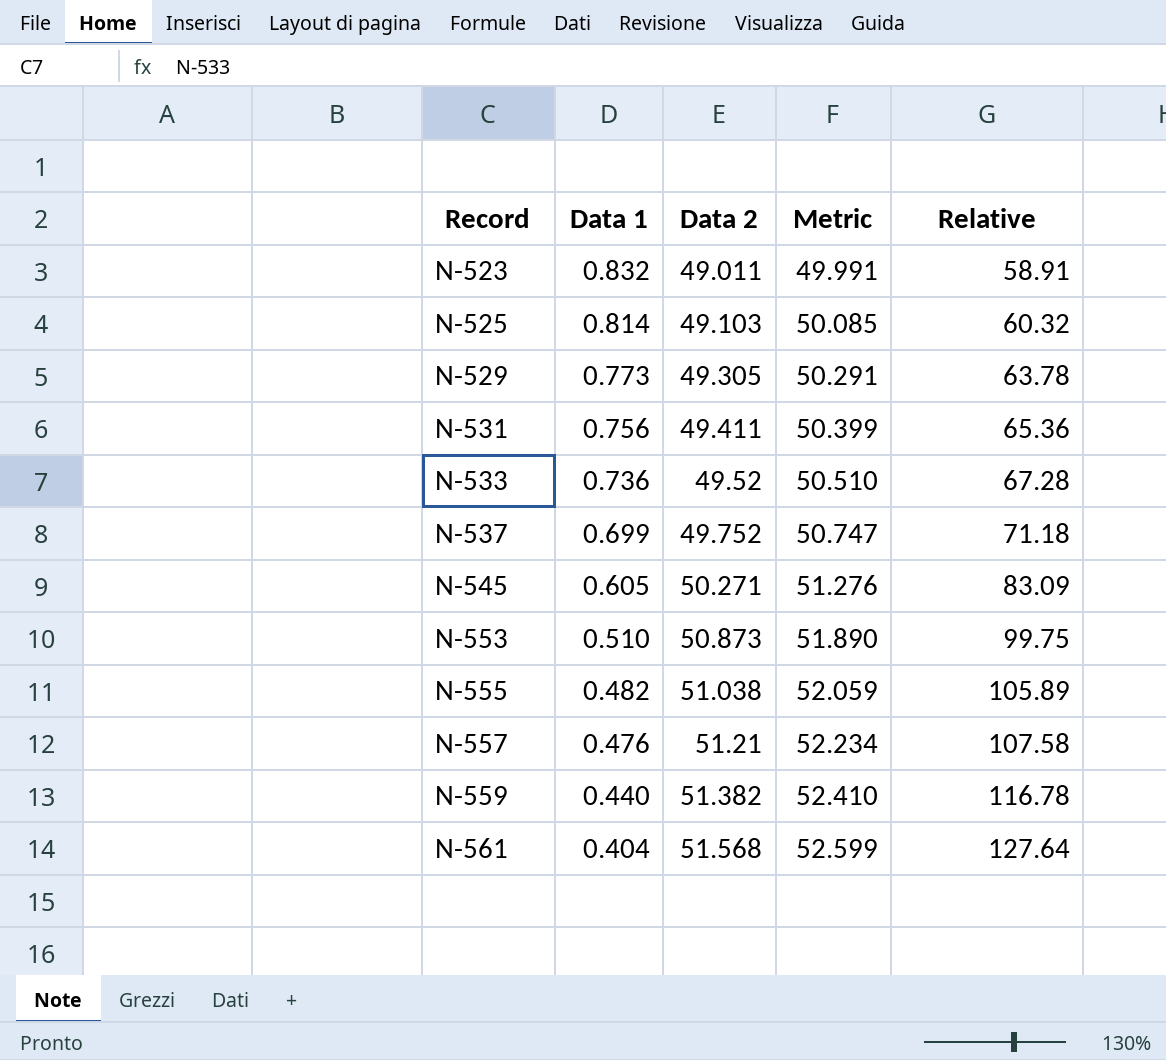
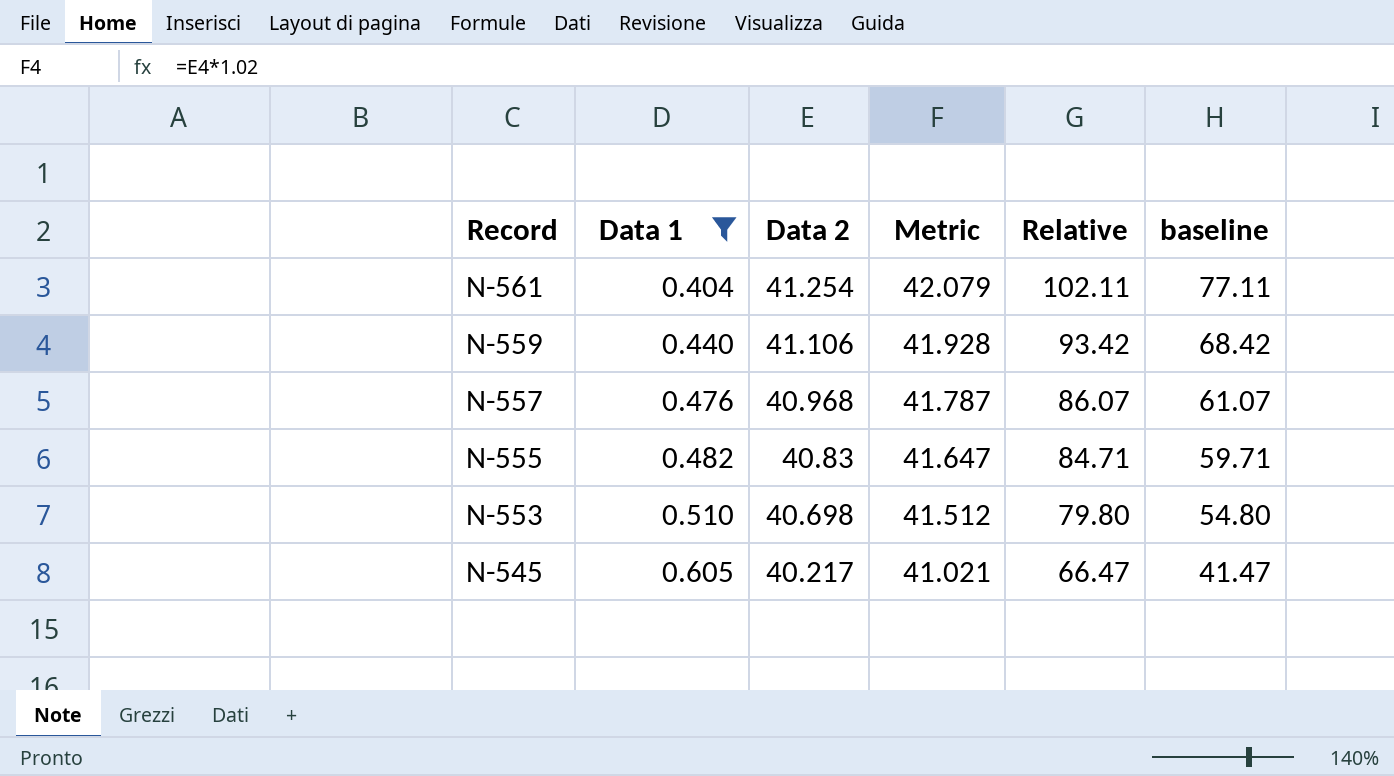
filter: none -> Data 1 <= 0.605
row order: Record ascending -> Record descending
column baseline | formula: none -> [Relative] - 25
N-561 | Data 2: 51.568 -> 41.254
N-561 | Metric: 52.599 -> 42.079
N-561 | Relative: 127.64 -> 102.11
N-559 | Data 2: 51.382 -> 41.106
N-559 | Metric: 52.410 -> 41.928
N-559 | Relative: 116.78 -> 93.42
N-557 | Data 2: 51.21 -> 40.968
N-557 | Metric: 52.234 -> 41.787
N-557 | Relative: 107.58 -> 86.07
N-555 | Data 2: 51.038 -> 40.83
N-555 | Metric: 52.059 -> 41.647
N-555 | Relative: 105.89 -> 84.71
N-553 | Data 2: 50.873 -> 40.698
N-553 | Metric: 51.890 -> 41.512
N-553 | Relative: 99.75 -> 79.80
N-545 | Data 2: 50.271 -> 40.217
N-545 | Metric: 51.276 -> 41.021
N-545 | Relative: 83.09 -> 66.47

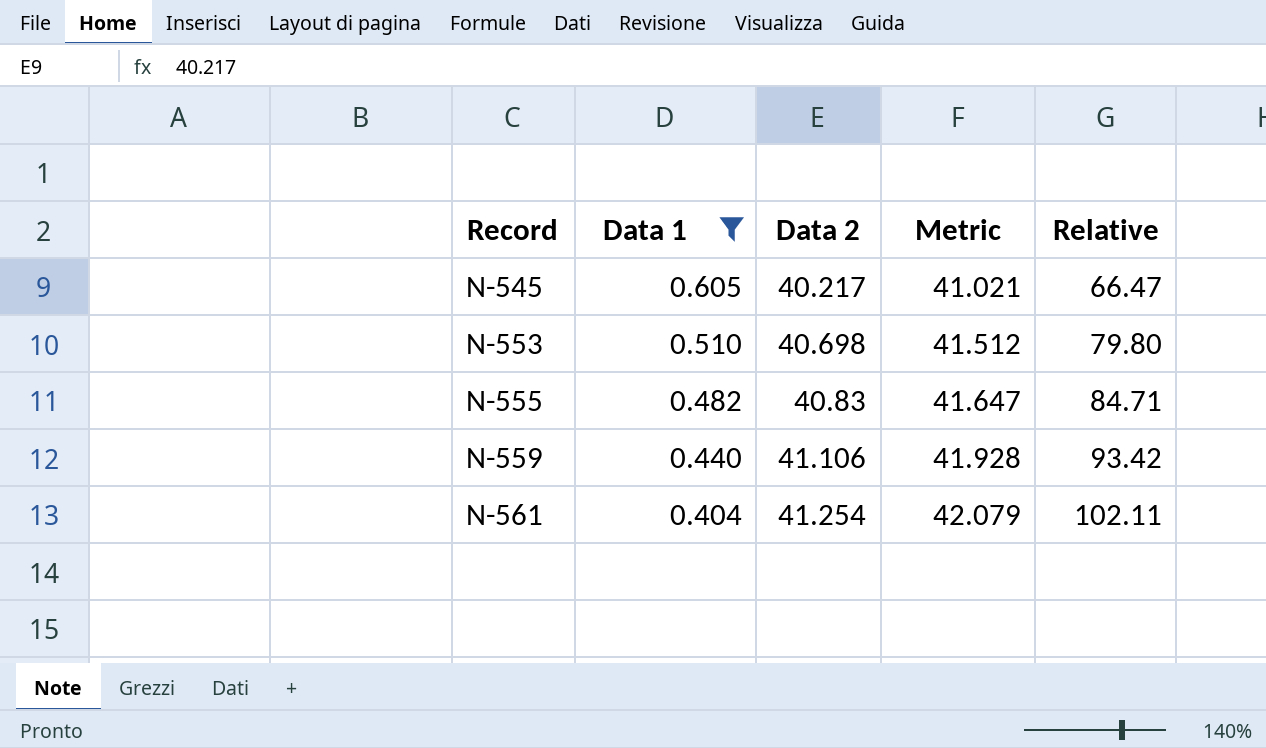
row order: Record descending -> Record ascending
column baseline | formula: [Relative] - 25 -> none
row N-557: 0.476 | 40.968 | 41.787 | 86.07 | 61.07 -> none

